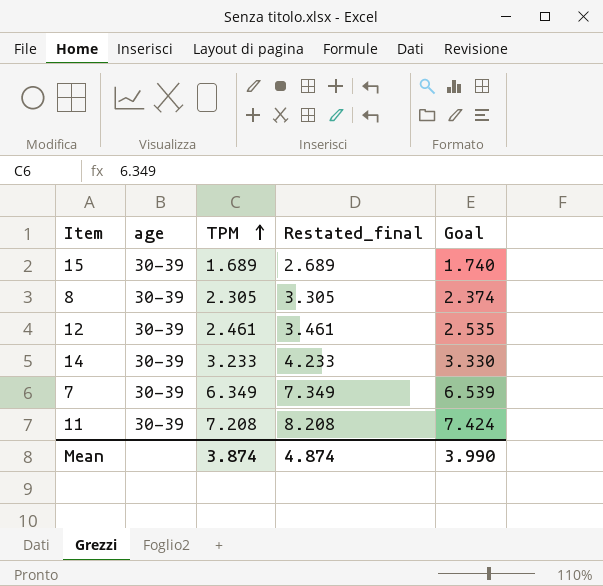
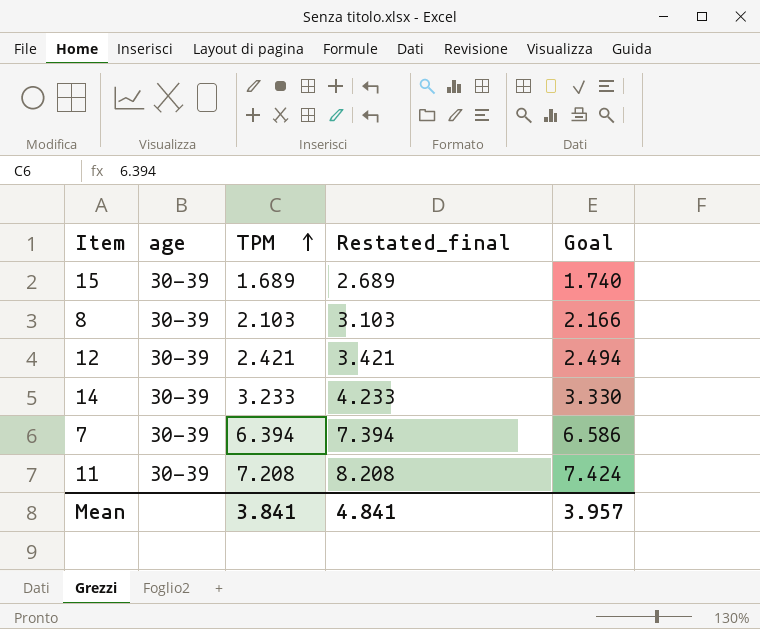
8 | TPM: 2.305 -> 2.103
8 | Restated_final: 3.305 -> 3.103
8 | Goal: 2.374 -> 2.166
12 | TPM: 2.461 -> 2.421
12 | Restated_final: 3.461 -> 3.421
12 | Goal: 2.535 -> 2.494
7 | TPM: 6.349 -> 6.394
7 | Restated_final: 7.349 -> 7.394
7 | Goal: 6.539 -> 6.586
Mean | TPM: 3.874 -> 3.841
Mean | Restated_final: 4.874 -> 4.841
Mean | Goal: 3.990 -> 3.957

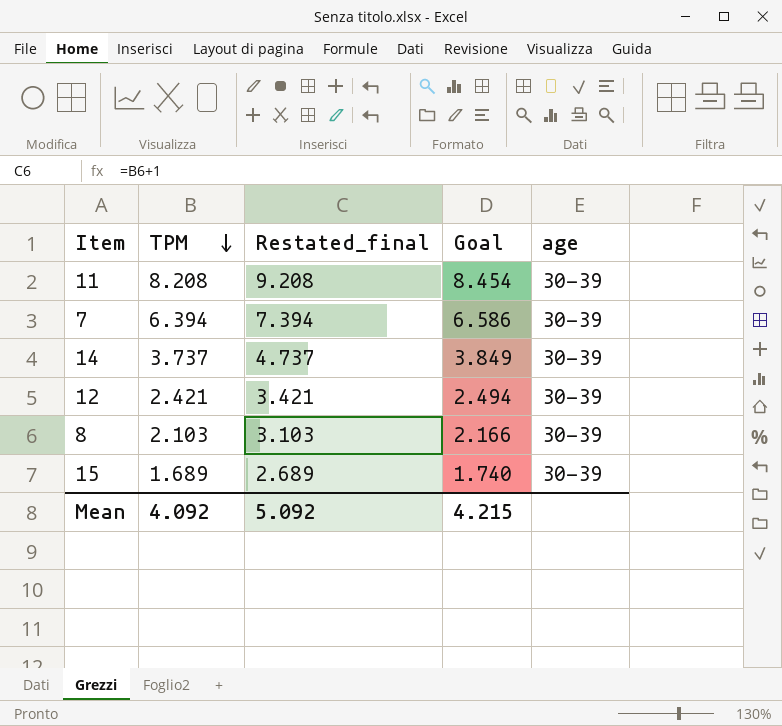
row order: TPM ascending -> TPM descending
column age | position: 2 -> 5
11 | TPM: 7.208 -> 8.208
11 | Restated_final: 8.208 -> 9.208
11 | Goal: 7.424 -> 8.454
14 | TPM: 3.233 -> 3.737
14 | Restated_final: 4.233 -> 4.737
14 | Goal: 3.330 -> 3.849
Mean | TPM: 3.841 -> 4.092
Mean | Restated_final: 4.841 -> 5.092
Mean | Goal: 3.957 -> 4.215

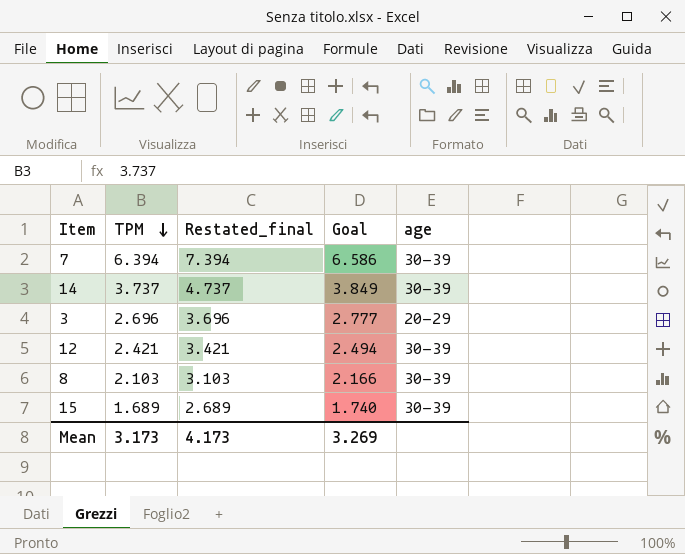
row 11: 8.208 | 9.208 | 8.454 | 30-39 -> none
row 3: none -> 2.696 | 3.696 | 2.777 | 20-29
Mean | TPM: 4.092 -> 3.173
Mean | Restated_final: 5.092 -> 4.173
Mean | Goal: 4.215 -> 3.269

